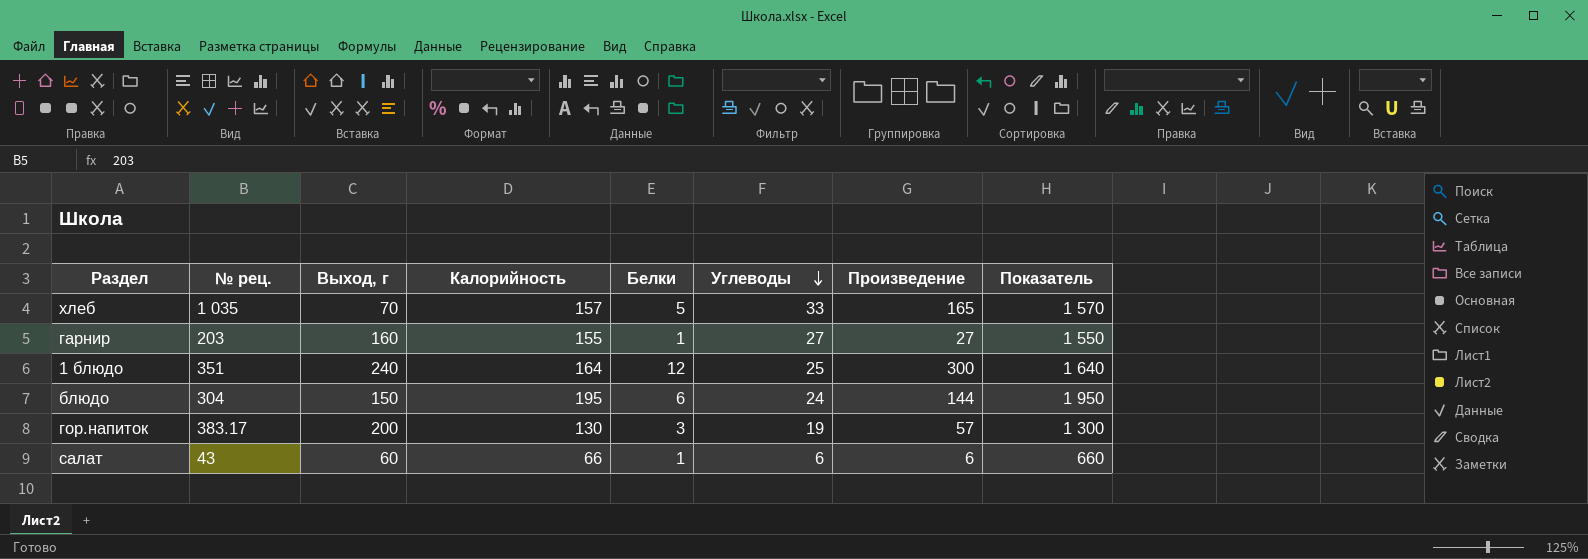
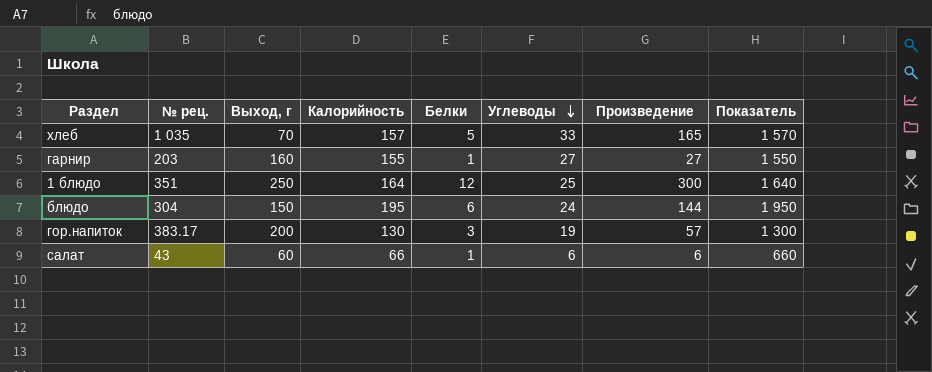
1 блюдо | Выход, г: 240 -> 250

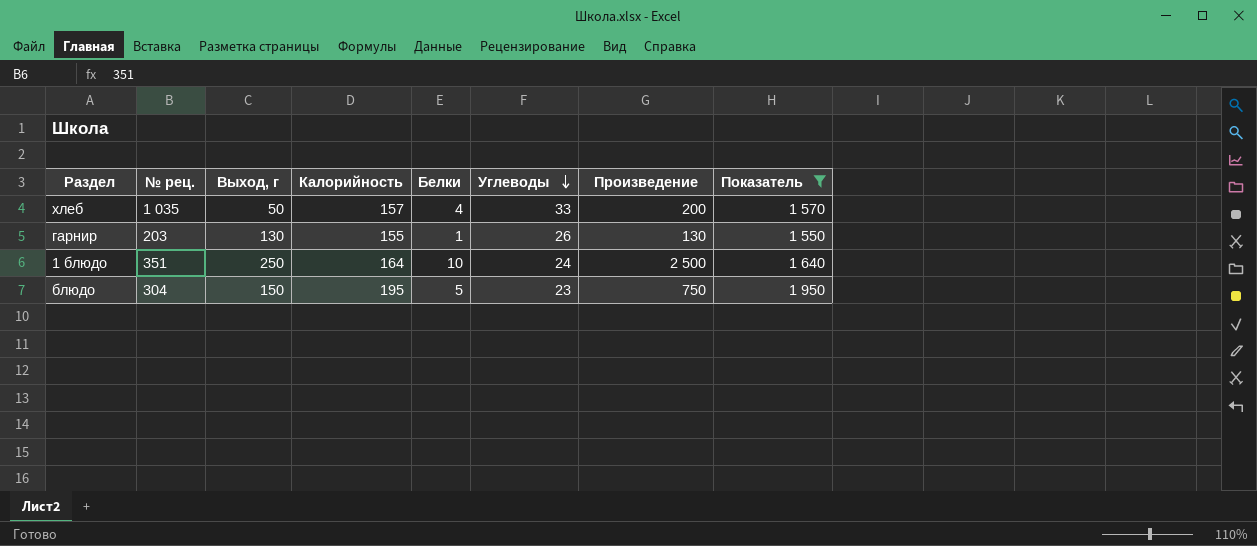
filter: none -> Показатель >= 1 550
column Произведение | formula: [Белки] * [Углеводы] -> [Выход, г] * [Белки]
хлеб | Выход, г: 70 -> 50
хлеб | Белки: 5 -> 4
гарнир | Выход, г: 160 -> 130
гарнир | Углеводы: 27 -> 26
1 блюдо | Белки: 12 -> 10
1 блюдо | Углеводы: 25 -> 24
блюдо | Белки: 6 -> 5
блюдо | Углеводы: 24 -> 23

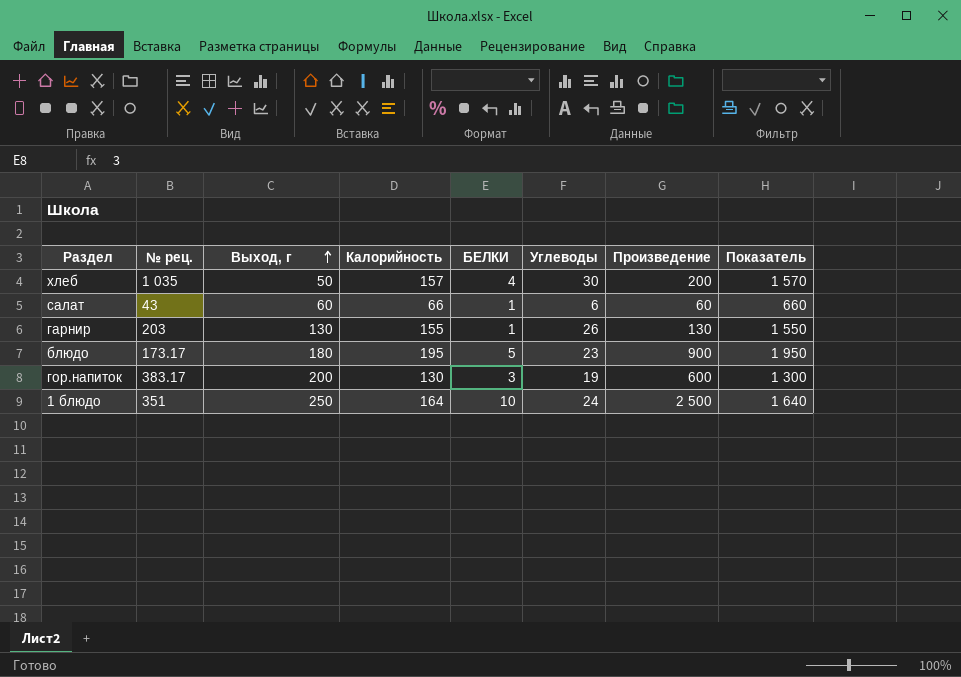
filter: Показатель >= 1 550 -> none
row order: Углеводы descending -> Выход, г ascending
column name: Белки -> БЕЛКИ
хлеб | Углеводы: 33 -> 30
блюдо | № рец.: 304 -> 173.17
блюдо | Выход, г: 150 -> 180
блюдо | Произведение: 750 -> 900

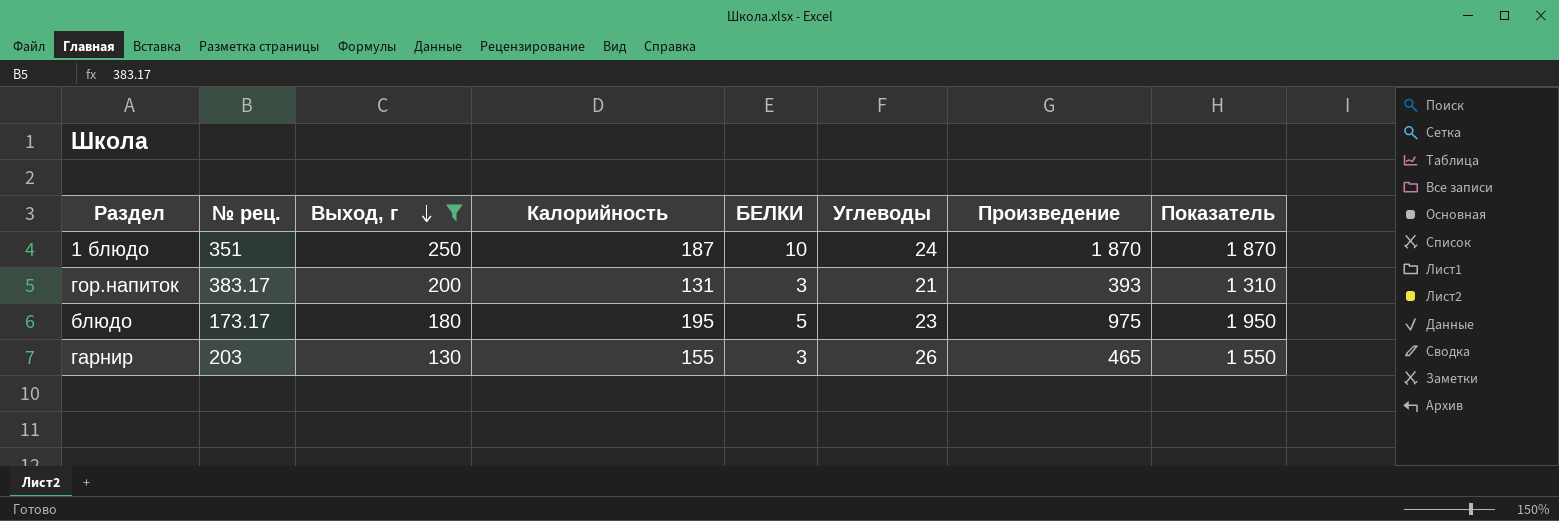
filter: none -> Выход, г >= 130
row order: Выход, г ascending -> Выход, г descending
column Произведение | formula: [Выход, г] * [БЕЛКИ] -> [Калорийность] * [БЕЛКИ]
1 блюдо | Калорийность: 164 -> 187
1 блюдо | Показатель: 1 640 -> 1 870
гор.напиток | Калорийность: 130 -> 131
гор.напиток | Углеводы: 19 -> 21
гор.напиток | Показатель: 1 300 -> 1 310
гарнир | БЕЛКИ: 1 -> 3

